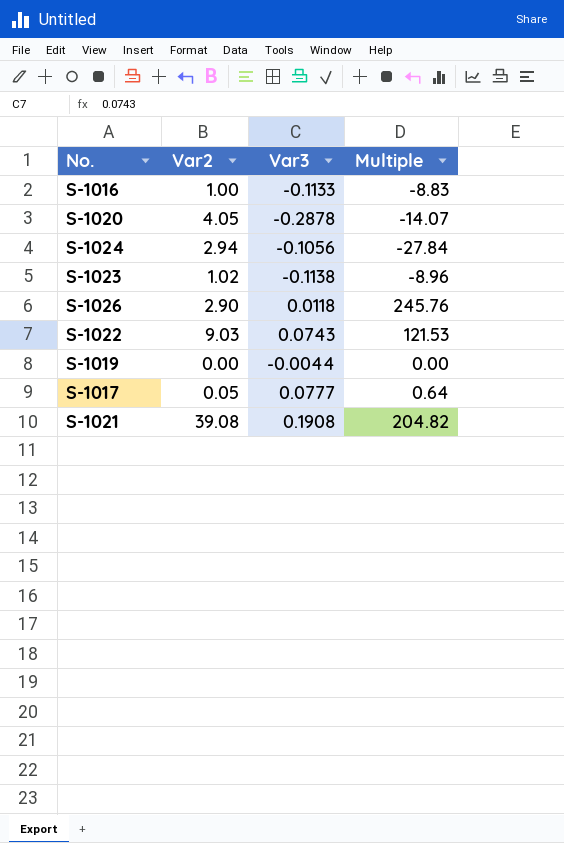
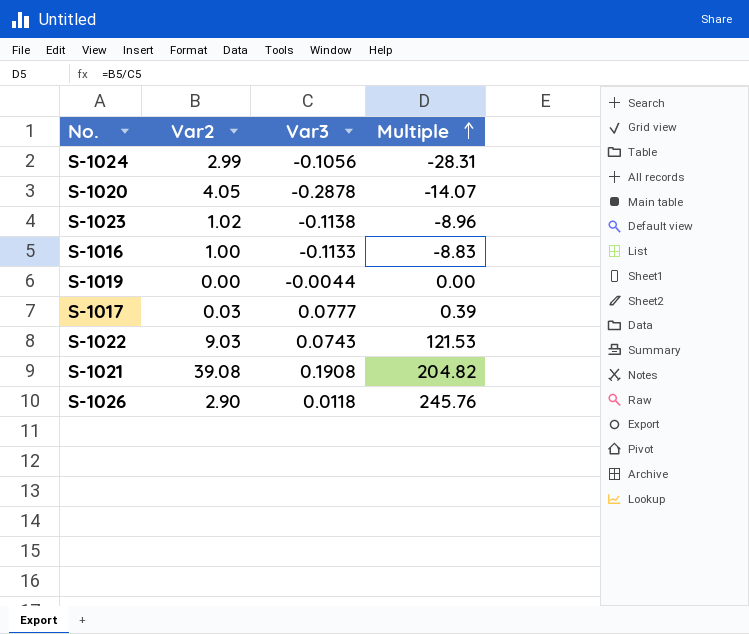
row order: none -> Multiple ascending
S-1024 | Var2: 2.94 -> 2.99
S-1024 | Multiple: -27.84 -> -28.31
S-1017 | Var2: 0.05 -> 0.03
S-1017 | Multiple: 0.64 -> 0.39

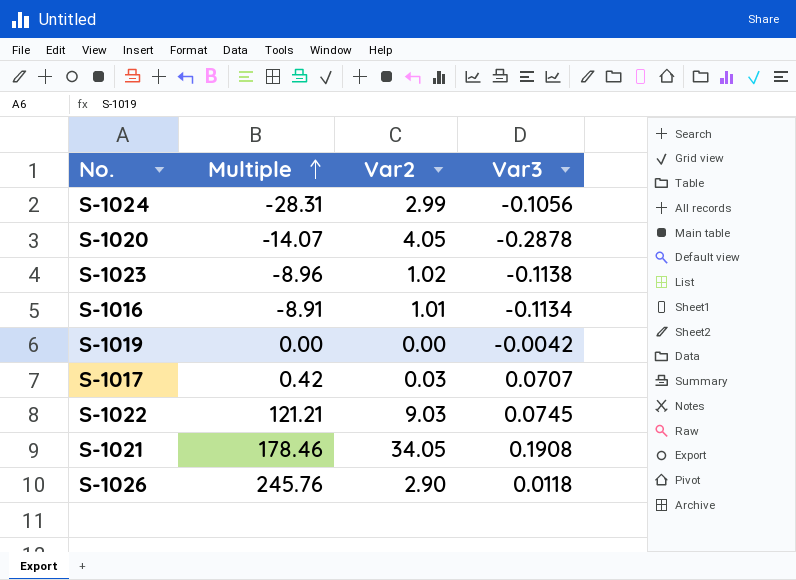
column Multiple | position: 4 -> 2
S-1016 | Multiple: -8.83 -> -8.91
S-1016 | Var2: 1.00 -> 1.01
S-1016 | Var3: -0.1133 -> -0.1134
S-1019 | Var3: -0.0044 -> -0.0042
S-1017 | Multiple: 0.39 -> 0.42
S-1017 | Var3: 0.0777 -> 0.0707
S-1022 | Multiple: 121.53 -> 121.21
S-1022 | Var3: 0.0743 -> 0.0745
S-1021 | Multiple: 204.82 -> 178.46
S-1021 | Var2: 39.08 -> 34.05

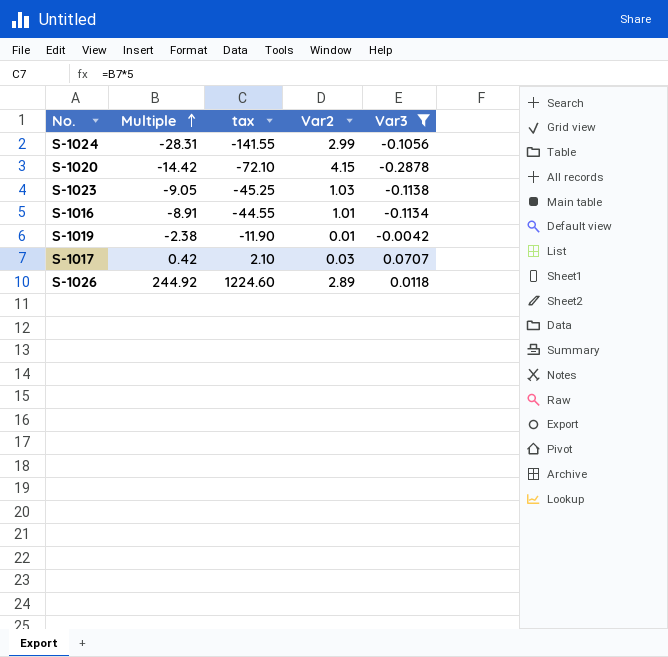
filter: none -> Var3 <= 0.0707
column tax | formula: none -> [Multiple] * 5
S-1020 | Multiple: -14.07 -> -14.42
S-1020 | Var2: 4.05 -> 4.15
S-1023 | Multiple: -8.96 -> -9.05
S-1023 | Var2: 1.02 -> 1.03
S-1019 | Multiple: 0.00 -> -2.38
S-1019 | Var2: 0.00 -> 0.01
S-1026 | Multiple: 245.76 -> 244.92
S-1026 | Var2: 2.90 -> 2.89

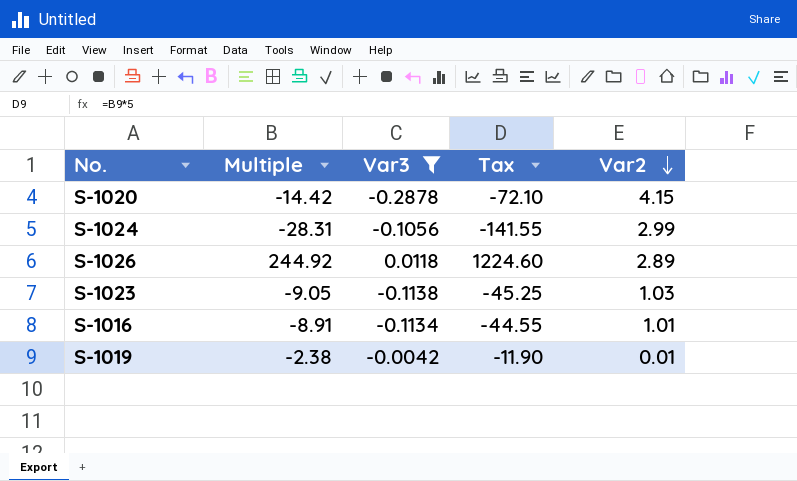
row order: Multiple ascending -> Var2 descending
column Var3 | position: 5 -> 3
column name: tax -> Tax
row S-1017: 0.42 | 2.10 | 0.03 | 0.0707 -> none

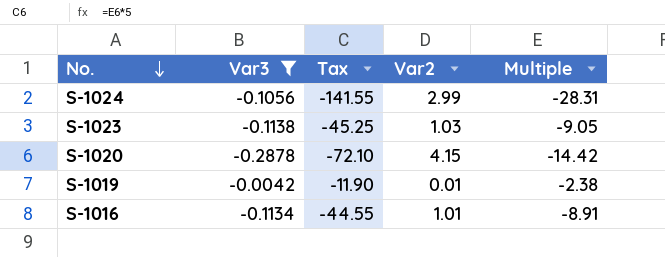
row order: Var2 descending -> No. descending
column Multiple | position: 2 -> 5
row S-1026: 244.92 | 0.0118 | 1224.60 | 2.89 -> none

